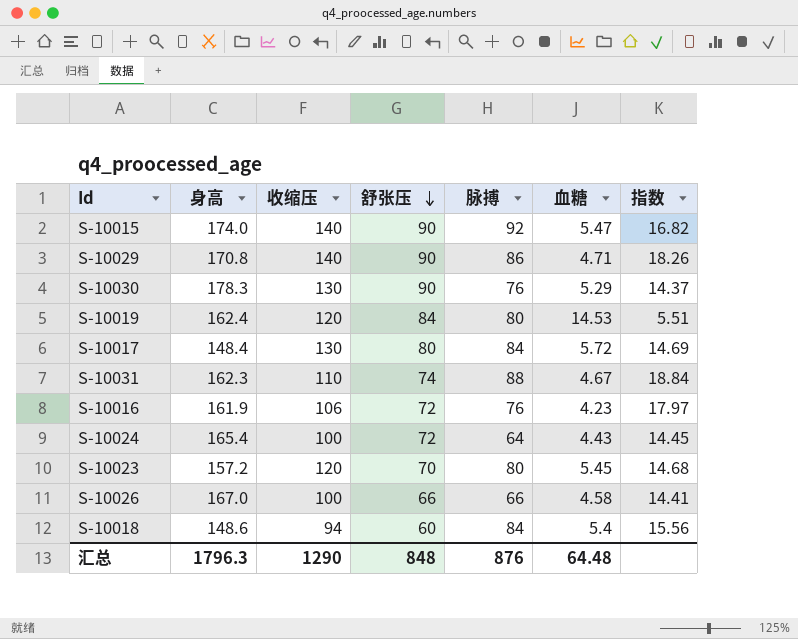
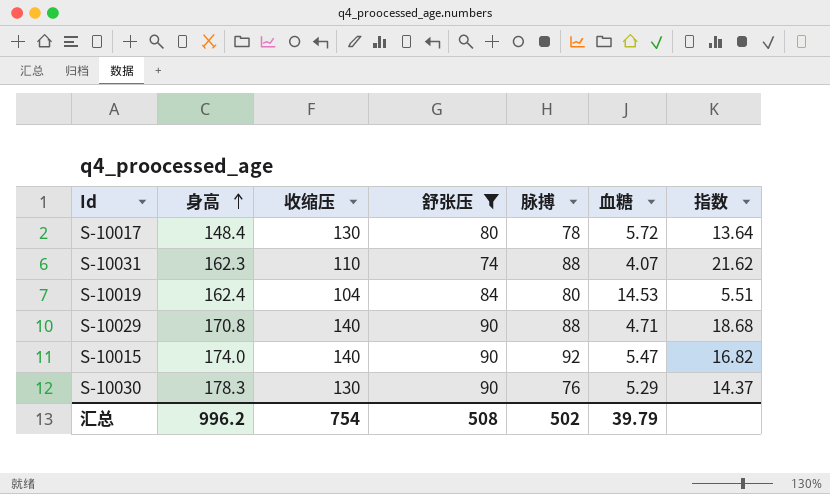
filter: none -> 舒张压 >= 74
row order: 舒张压 descending -> 身高 ascending
S-10017 | 脉搏: 84 -> 78
S-10017 | 指数: 14.69 -> 13.64
S-10031 | 血糖: 4.67 -> 4.07
S-10031 | 指数: 18.84 -> 21.62
S-10019 | 收缩压: 120 -> 104
S-10029 | 脉搏: 86 -> 88
S-10029 | 指数: 18.26 -> 18.68
汇总 | 身高: 1796.3 -> 996.2
汇总 | 收缩压: 1290 -> 754
汇总 | 舒张压: 848 -> 508
汇总 | 脉搏: 876 -> 502
汇总 | 血糖: 64.48 -> 39.79

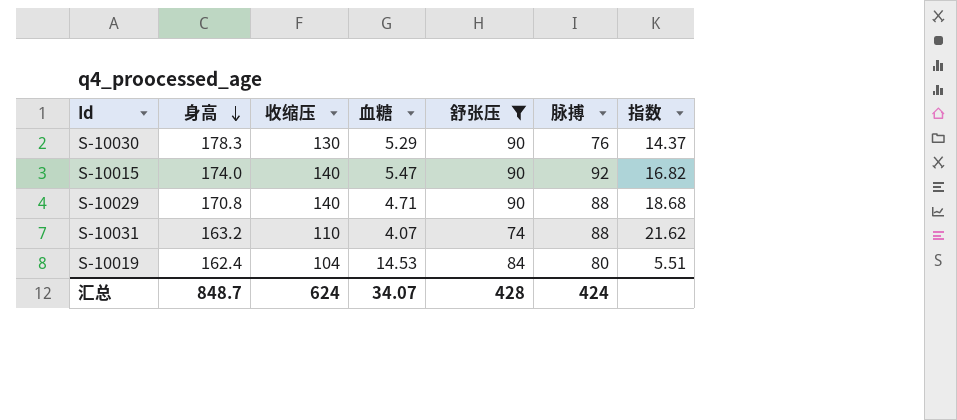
row order: 身高 ascending -> 身高 descending
column 血糖 | position: 6 -> 4
row S-10017: 148.4 | 130 | 80 | 78 | 5.72 | 13.64 -> none
S-10031 | 身高: 162.3 -> 163.2
汇总 | 身高: 996.2 -> 848.7
汇总 | 收缩压: 754 -> 624
汇总 | 血糖: 39.79 -> 34.07
汇总 | 舒张压: 508 -> 428
汇总 | 脉搏: 502 -> 424

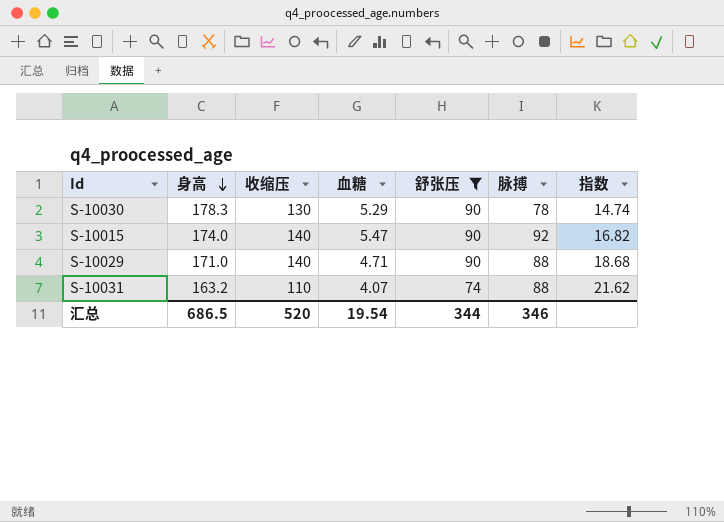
row S-10019: 162.4 | 104 | 14.53 | 84 | 80 | 5.51 -> none
S-10030 | 脉搏: 76 -> 78
S-10030 | 指数: 14.37 -> 14.74
S-10029 | 身高: 170.8 -> 171.0
汇总 | 身高: 848.7 -> 686.5
汇总 | 收缩压: 624 -> 520
汇总 | 血糖: 34.07 -> 19.54
汇总 | 舒张压: 428 -> 344
汇总 | 脉搏: 424 -> 346

